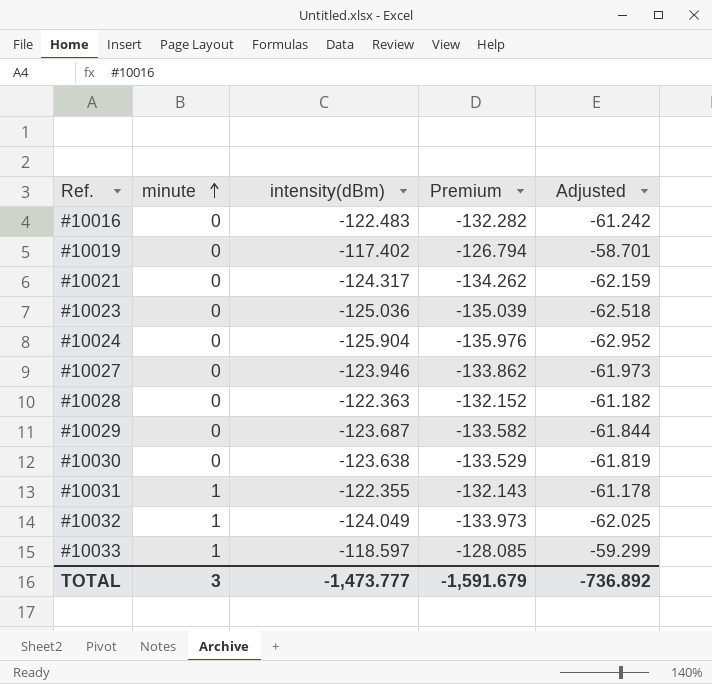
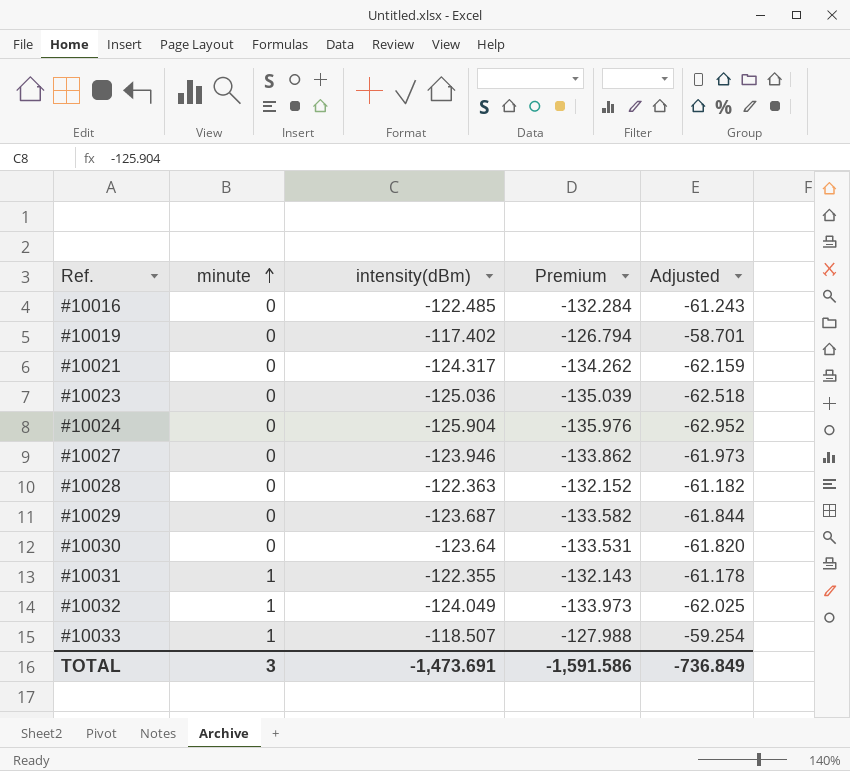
#10016 | intensity(dBm): -122.483 -> -122.485
#10016 | Premium: -132.282 -> -132.284
#10016 | Adjusted: -61.242 -> -61.243
#10030 | intensity(dBm): -123.638 -> -123.64
#10030 | Premium: -133.529 -> -133.531
#10030 | Adjusted: -61.819 -> -61.820
#10033 | intensity(dBm): -118.597 -> -118.507
#10033 | Premium: -128.085 -> -127.988
#10033 | Adjusted: -59.299 -> -59.254
TOTAL | intensity(dBm): -1,473.777 -> -1,473.691
TOTAL | Premium: -1,591.679 -> -1,591.586
TOTAL | Adjusted: -736.892 -> -736.849

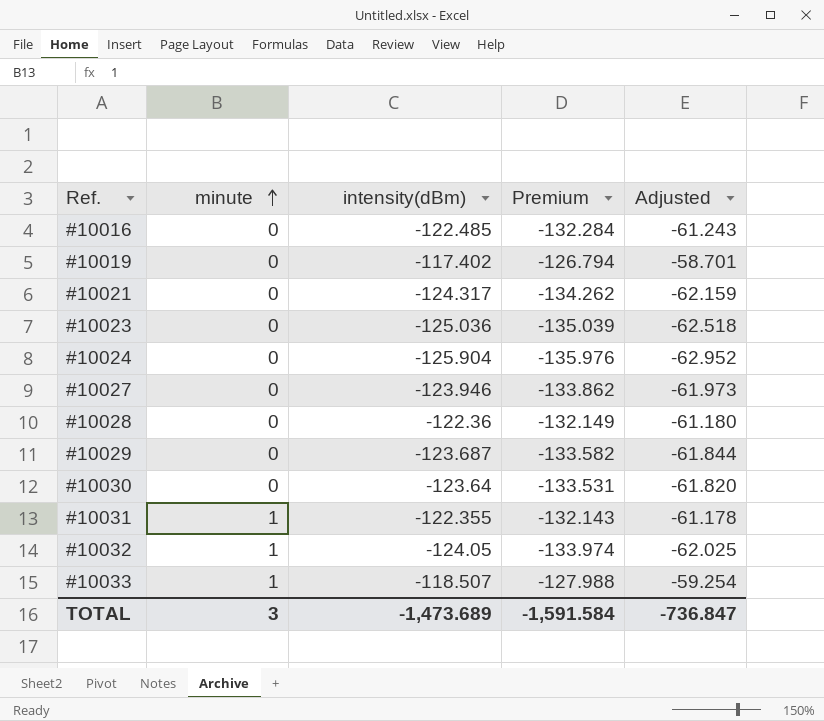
#10028 | intensity(dBm): -122.363 -> -122.36
#10028 | Premium: -132.152 -> -132.149
#10028 | Adjusted: -61.182 -> -61.180
#10032 | intensity(dBm): -124.049 -> -124.05
#10032 | Premium: -133.973 -> -133.974
TOTAL | intensity(dBm): -1,473.691 -> -1,473.689
TOTAL | Premium: -1,591.586 -> -1,591.584
TOTAL | Adjusted: -736.849 -> -736.847

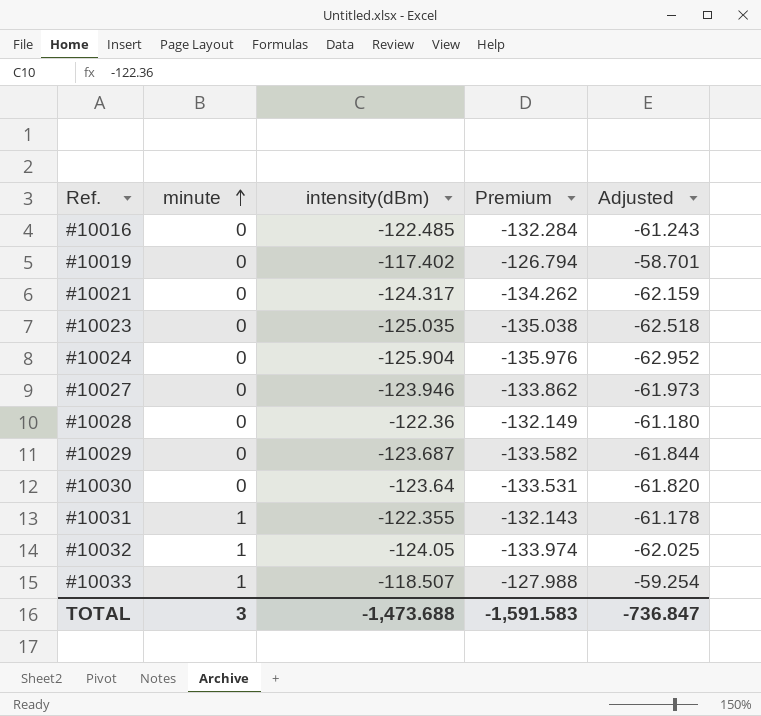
#10023 | intensity(dBm): -125.036 -> -125.035
#10023 | Premium: -135.039 -> -135.038
TOTAL | intensity(dBm): -1,473.689 -> -1,473.688
TOTAL | Premium: -1,591.584 -> -1,591.583

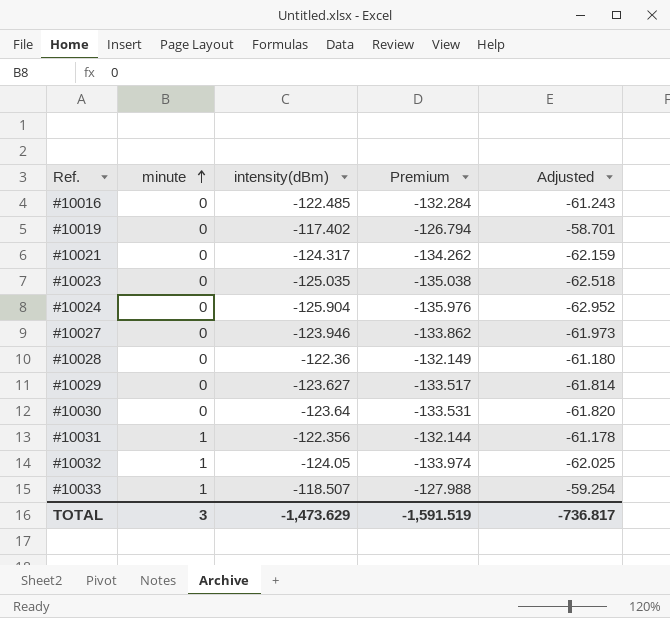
#10029 | intensity(dBm): -123.687 -> -123.627
#10029 | Premium: -133.582 -> -133.517
#10029 | Adjusted: -61.844 -> -61.814
#10031 | intensity(dBm): -122.355 -> -122.356
#10031 | Premium: -132.143 -> -132.144
TOTAL | intensity(dBm): -1,473.688 -> -1,473.629
TOTAL | Premium: -1,591.583 -> -1,591.519
TOTAL | Adjusted: -736.847 -> -736.817

